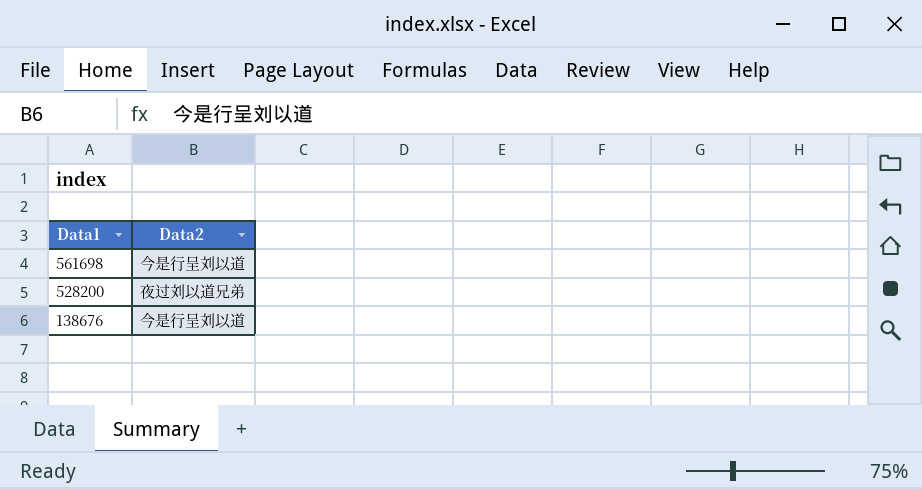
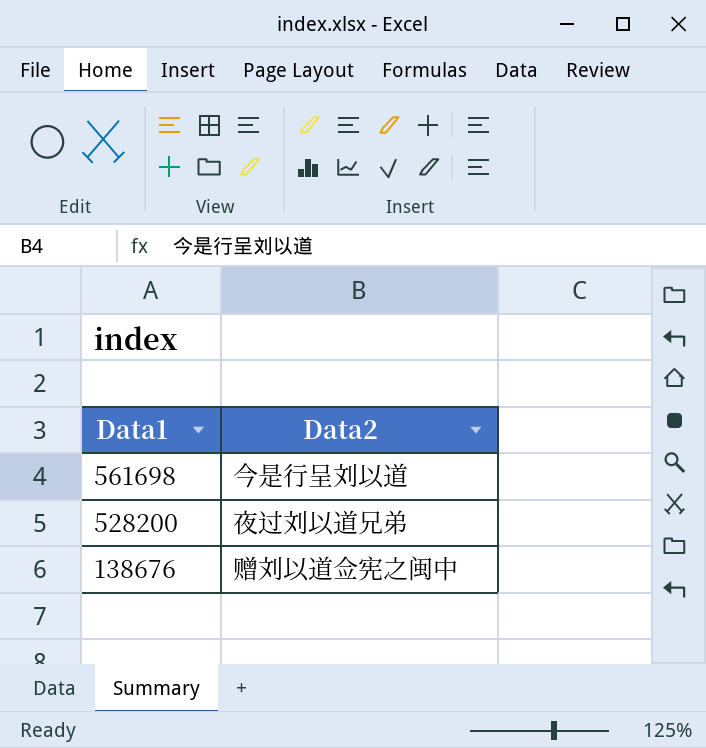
138676 | Data2: 今是行呈刘以道 -> 赠刘以道佥宪之闽中

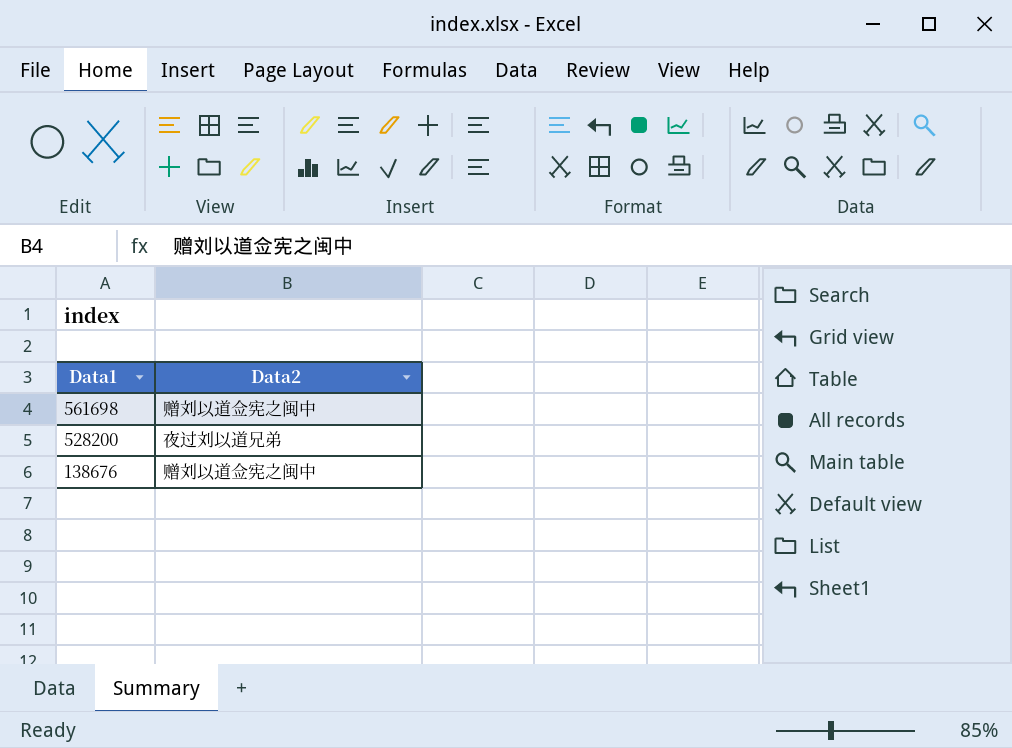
561698 | Data2: 今是行呈刘以道 -> 赠刘以道佥宪之闽中

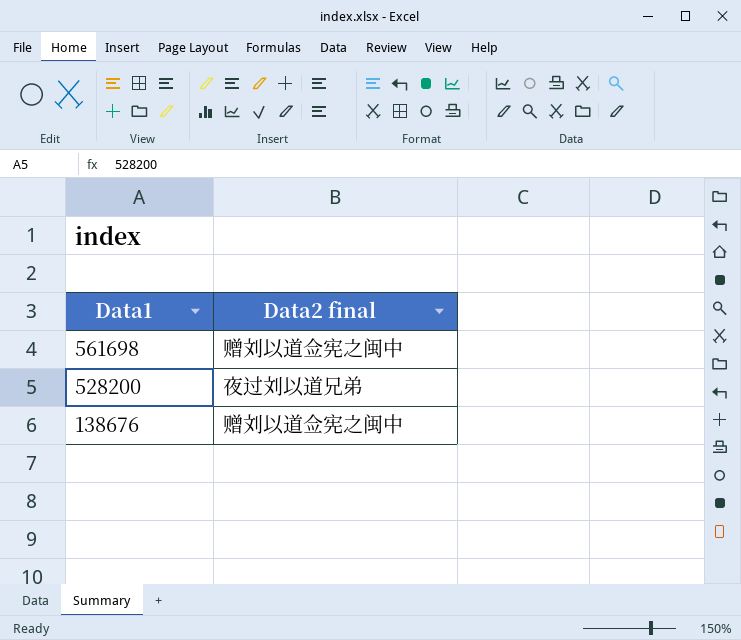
column name: Data2 -> Data2 final

